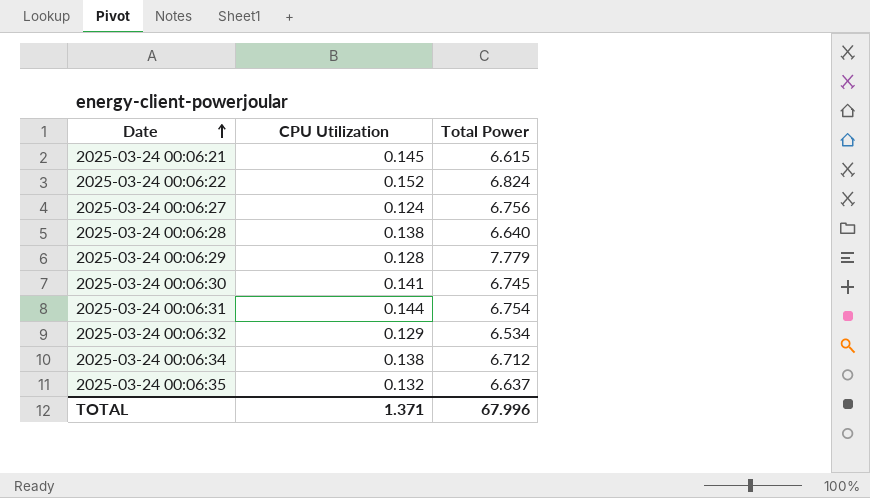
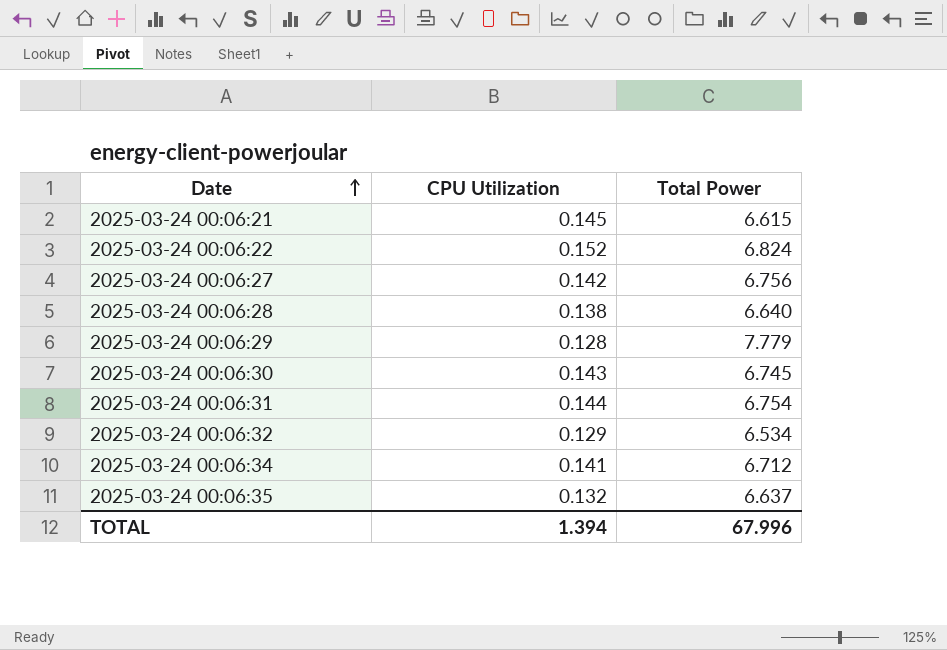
2025-03-24 00:06:27 | CPU Utilization: 0.124 -> 0.142
2025-03-24 00:06:30 | CPU Utilization: 0.141 -> 0.143
2025-03-24 00:06:34 | CPU Utilization: 0.138 -> 0.141
TOTAL | CPU Utilization: 1.371 -> 1.394

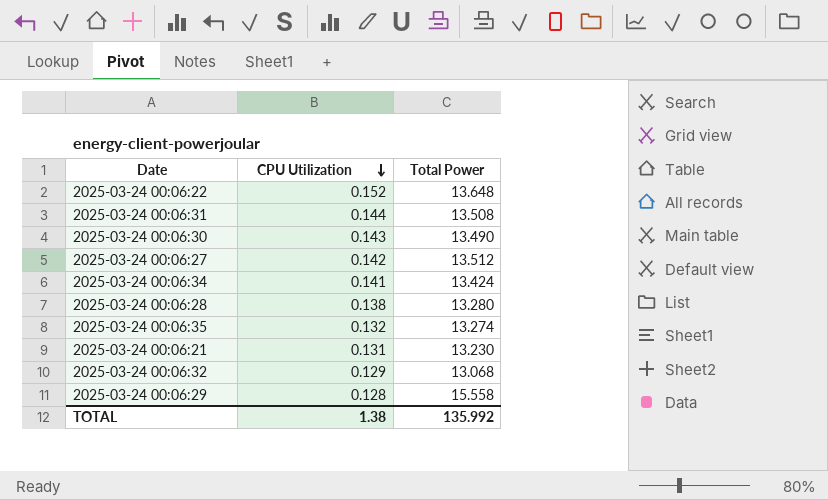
row order: Date ascending -> CPU Utilization descending
2025-03-24 00:06:22 | Total Power: 6.824 -> 13.648
2025-03-24 00:06:31 | Total Power: 6.754 -> 13.508
2025-03-24 00:06:30 | Total Power: 6.745 -> 13.490
2025-03-24 00:06:27 | Total Power: 6.756 -> 13.512
2025-03-24 00:06:34 | Total Power: 6.712 -> 13.424
2025-03-24 00:06:28 | Total Power: 6.640 -> 13.280
2025-03-24 00:06:35 | Total Power: 6.637 -> 13.274
2025-03-24 00:06:21 | CPU Utilization: 0.145 -> 0.131
2025-03-24 00:06:21 | Total Power: 6.615 -> 13.230
2025-03-24 00:06:32 | Total Power: 6.534 -> 13.068
2025-03-24 00:06:29 | Total Power: 7.779 -> 15.558
TOTAL | CPU Utilization: 1.394 -> 1.38
TOTAL | Total Power: 67.996 -> 135.992

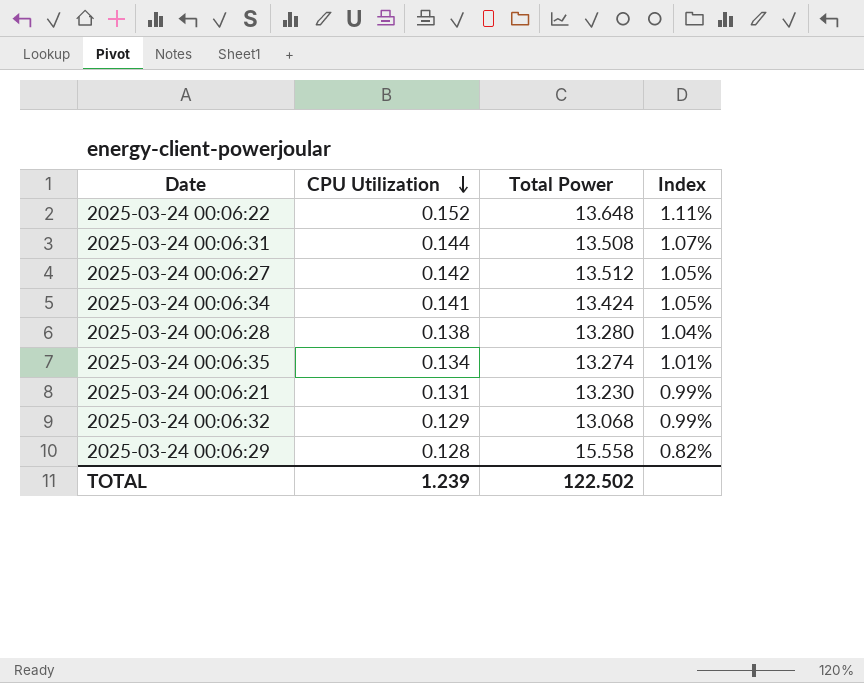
column Index | formula: none -> [CPU Utilization] / [Total Power]
row 2025-03-24 00:06:30: 0.143 | 13.490 -> none
2025-03-24 00:06:35 | CPU Utilization: 0.132 -> 0.134
TOTAL | CPU Utilization: 1.38 -> 1.239
TOTAL | Total Power: 135.992 -> 122.502

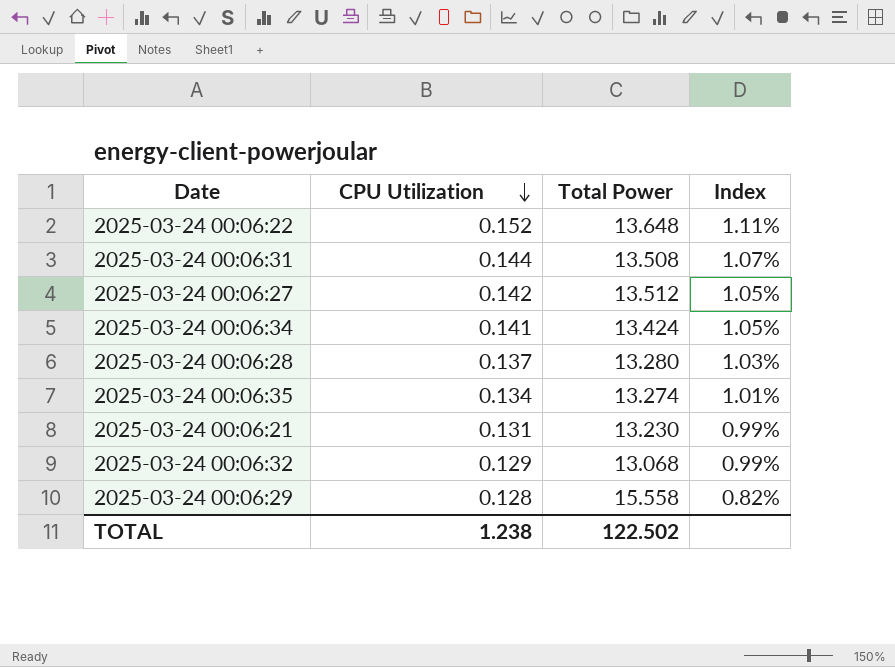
2025-03-24 00:06:28 | CPU Utilization: 0.138 -> 0.137
2025-03-24 00:06:28 | Index: 1.04% -> 1.03%
TOTAL | CPU Utilization: 1.239 -> 1.238

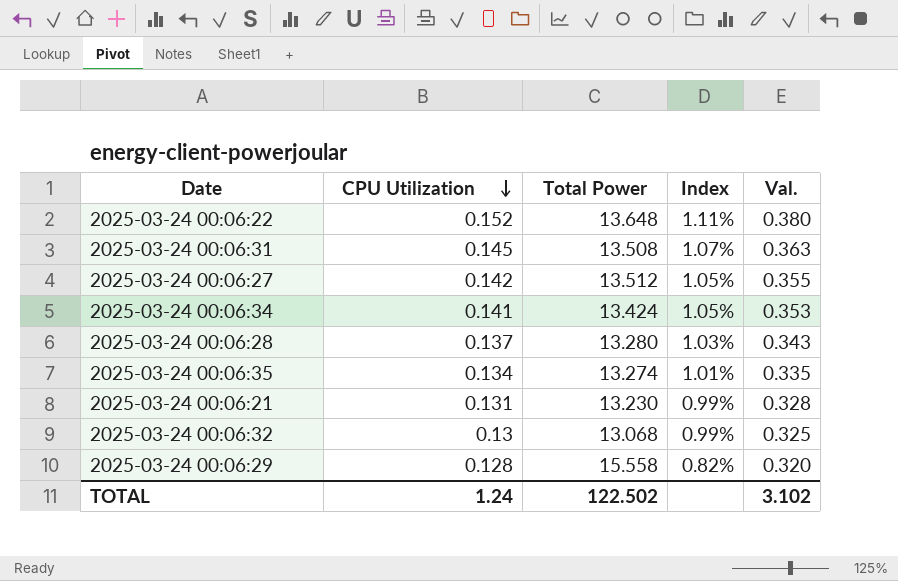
column Val. | formula: none -> [CPU Utilization] * 2.5
2025-03-24 00:06:31 | CPU Utilization: 0.144 -> 0.145
2025-03-24 00:06:32 | CPU Utilization: 0.129 -> 0.13
TOTAL | CPU Utilization: 1.238 -> 1.24

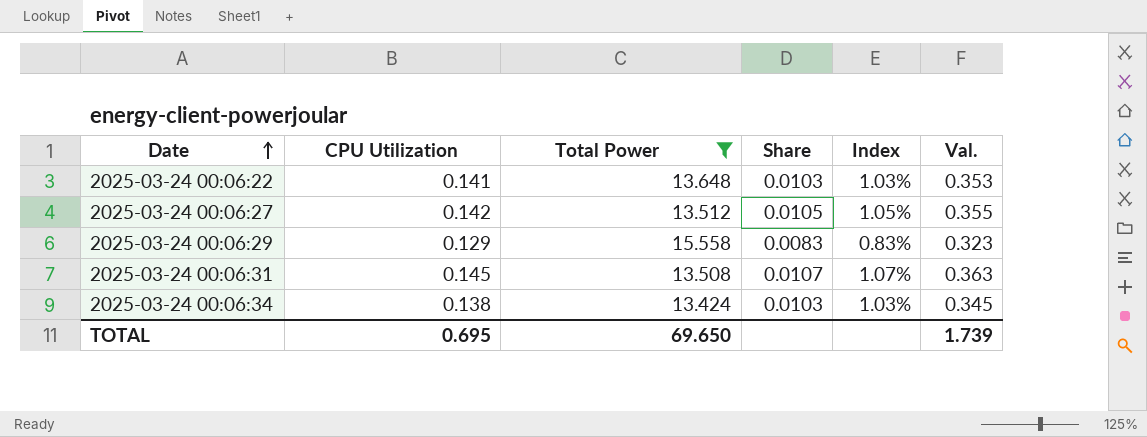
filter: none -> Total Power >= 13.424
row order: CPU Utilization descending -> Date ascending
column Share | formula: none -> [CPU Utilization] / [Total Power]
2025-03-24 00:06:22 | CPU Utilization: 0.152 -> 0.141
2025-03-24 00:06:22 | Index: 1.11% -> 1.03%
2025-03-24 00:06:22 | Val.: 0.380 -> 0.353
2025-03-24 00:06:29 | CPU Utilization: 0.128 -> 0.129
2025-03-24 00:06:29 | Index: 0.82% -> 0.83%
2025-03-24 00:06:29 | Val.: 0.320 -> 0.323
2025-03-24 00:06:34 | CPU Utilization: 0.141 -> 0.138
2025-03-24 00:06:34 | Index: 1.05% -> 1.03%
2025-03-24 00:06:34 | Val.: 0.353 -> 0.345
TOTAL | CPU Utilization: 1.24 -> 0.695
TOTAL | Total Power: 122.502 -> 69.650
TOTAL | Val.: 3.102 -> 1.739

